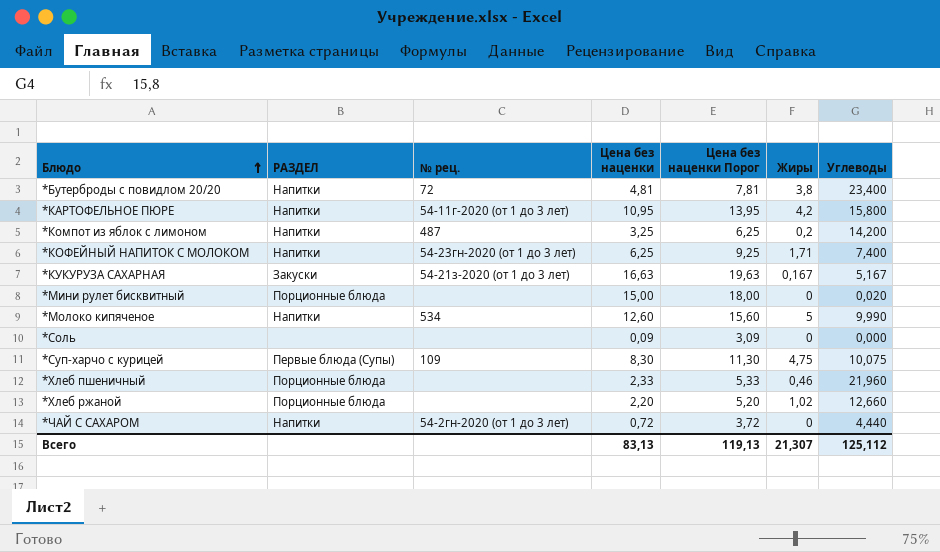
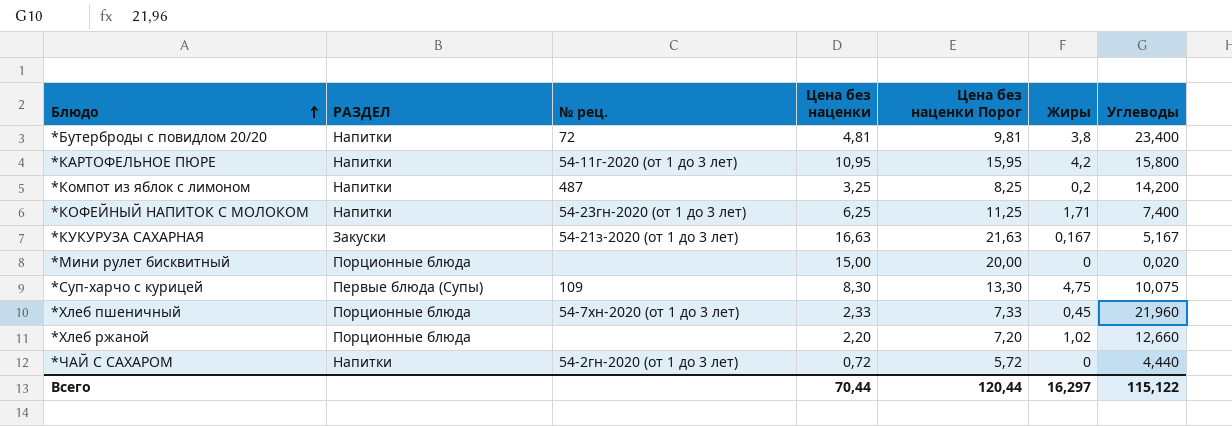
column Цена без наценки Порог | formula: [Цена без наценки] + 3 -> [Цена без наценки] + 5
row *Молоко кипяченое: Напитки | 534 | 12,60 | 15,60 | 5 | 9,990 -> none
row *Соль: none | none | 0,09 | 3,09 | 0 | 0,000 -> none
*Хлеб пшеничный | № рец.: none -> 54-7хн-2020 (от 1 до 3 лет)
*Хлеб пшеничный | Жиры: 0,46 -> 0,45
Всего | Цена без наценки: 83,13 -> 70,44
Всего | Цена без наценки Порог: 119,13 -> 120,44
Всего | Жиры: 21,307 -> 16,297
Всего | Углеводы: 125,112 -> 115,122

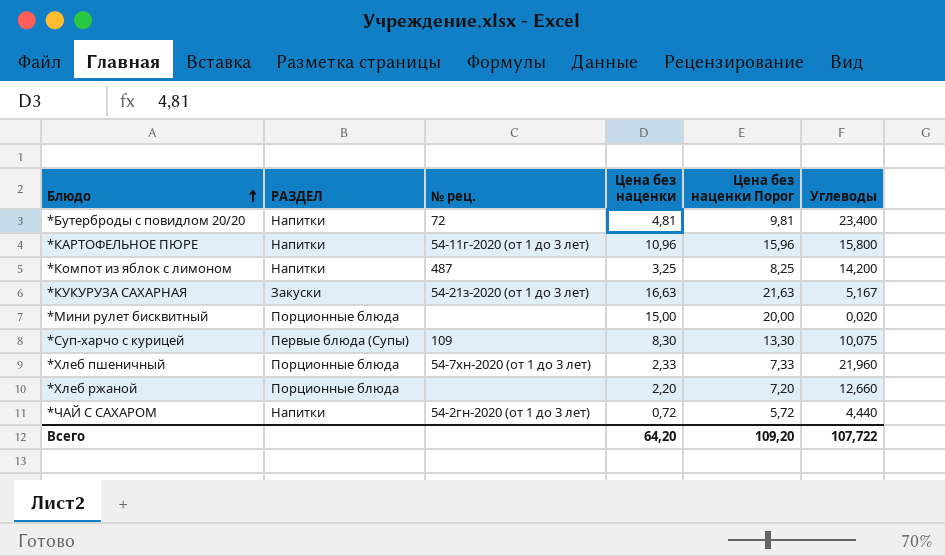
column Жиры | position: 6 -> none
row *КОФЕЙНЫЙ НАПИТОК С МОЛОКОМ: Напитки | 54-23гн-2020 (от 1 до 3 лет) | 6,25 | 11,25 | 1,71 | 7,400 -> none
*КАРТОФЕЛЬНОЕ ПЮРЕ | Цена без наценки: 10,95 -> 10,96
*КАРТОФЕЛЬНОЕ ПЮРЕ | Цена без наценки Порог: 15,95 -> 15,96
Всего | Цена без наценки: 70,44 -> 64,20
Всего | Цена без наценки Порог: 120,44 -> 109,20
Всего | Углеводы: 115,122 -> 107,722

